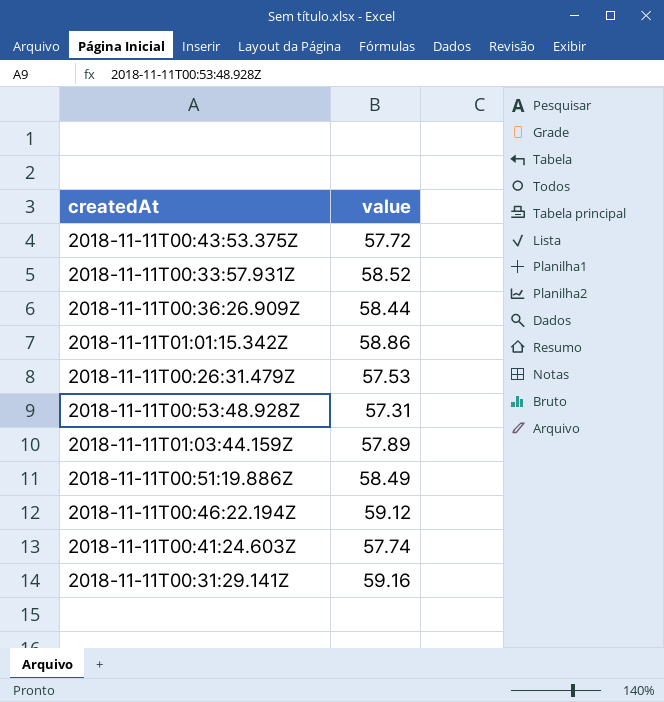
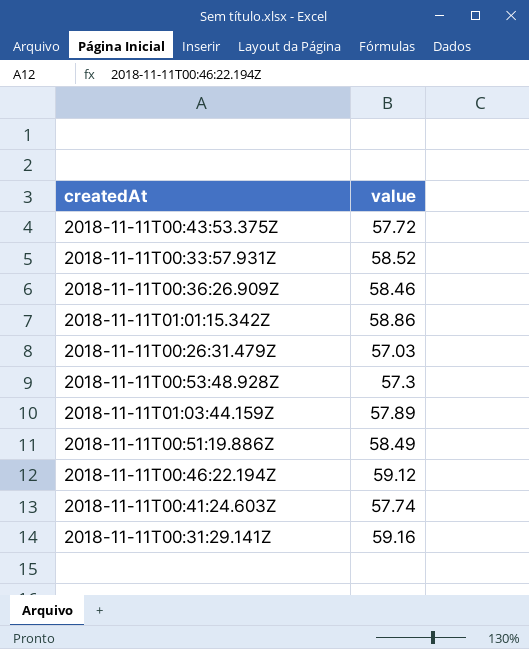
2018-11-11T00:36:26.909Z | value: 58.44 -> 58.46
2018-11-11T00:26:31.479Z | value: 57.53 -> 57.03
2018-11-11T00:53:48.928Z | value: 57.31 -> 57.3

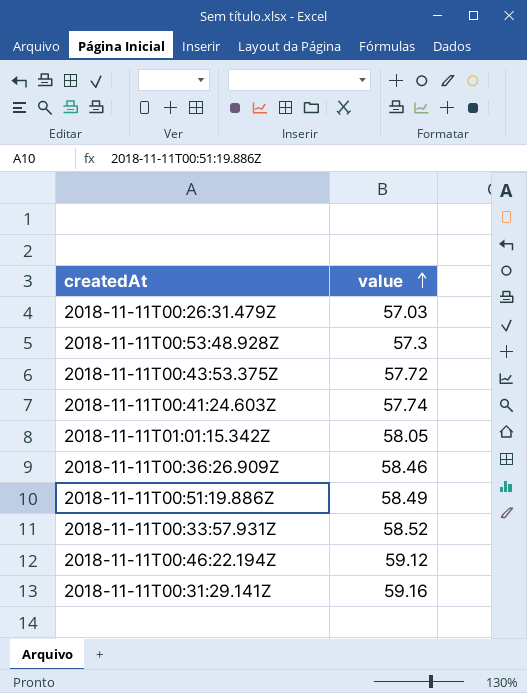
row order: none -> value ascending
row 2018-11-11T01:03:44.159Z: 57.89 -> none
2018-11-11T01:01:15.342Z | value: 58.86 -> 58.05

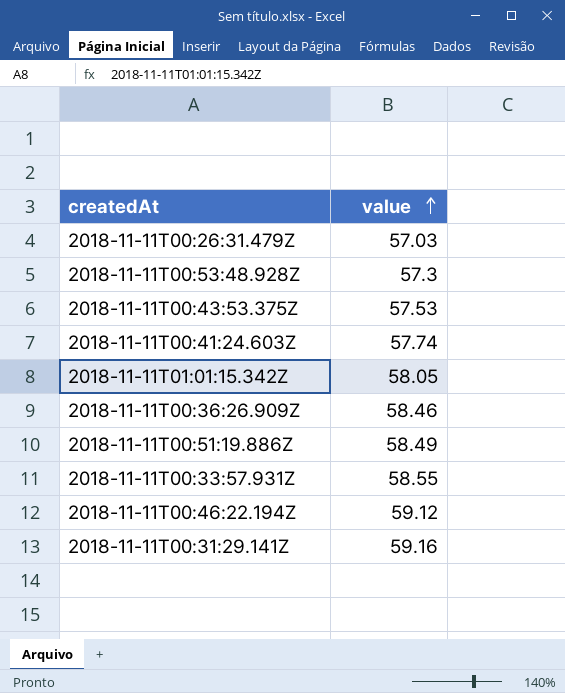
2018-11-11T00:43:53.375Z | value: 57.72 -> 57.53
2018-11-11T00:33:57.931Z | value: 58.52 -> 58.55

